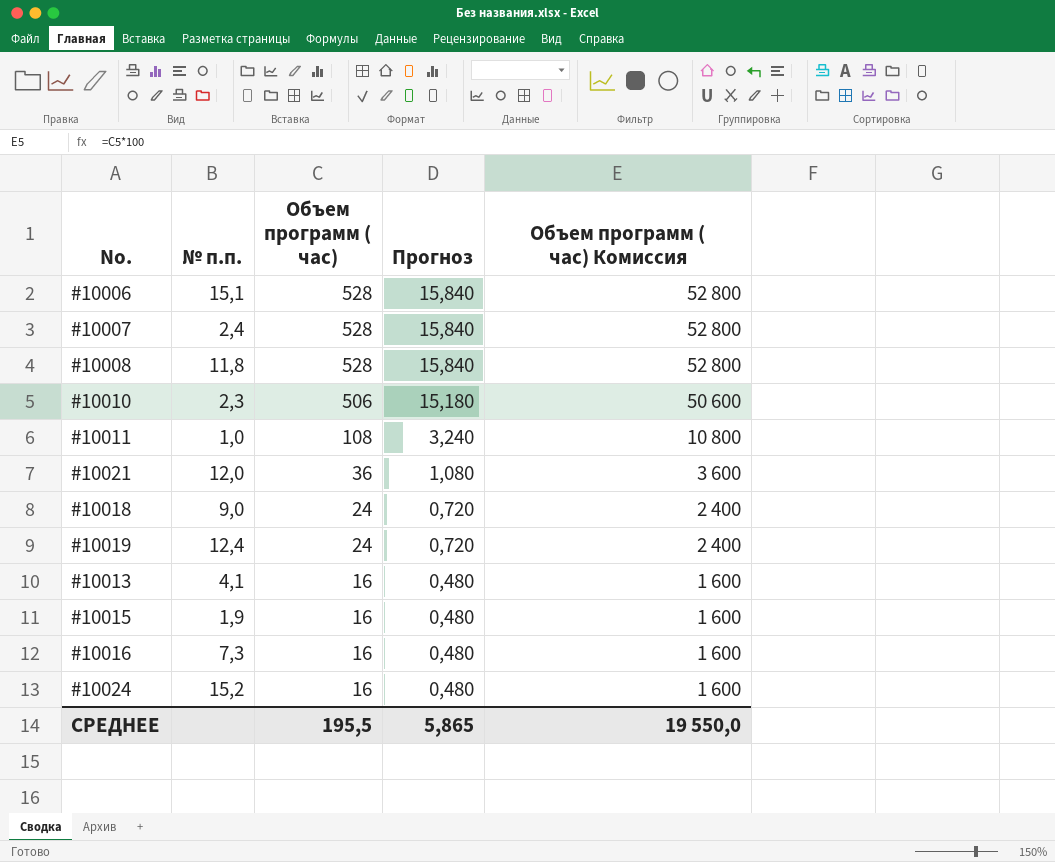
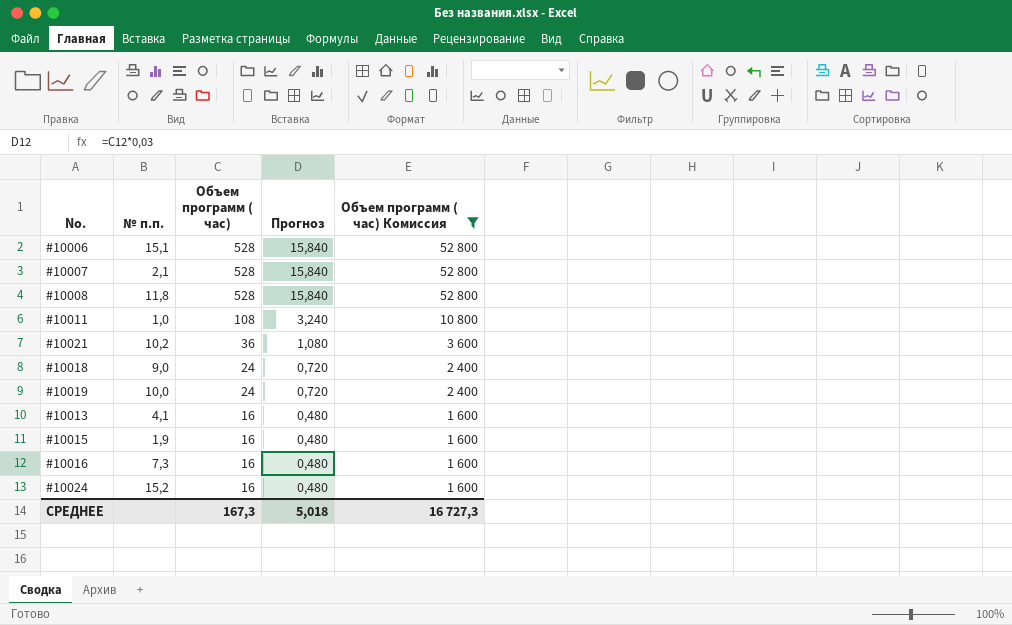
filter: none -> Объем программ ( час) Комиссия != 50 600
#10007 | № п.п.: 2,4 -> 2,1
#10021 | № п.п.: 12,0 -> 10,2
#10019 | № п.п.: 12,4 -> 10,0
СРЕДНЕЕ | Объем программ ( час): 195,5 -> 167,3
СРЕДНЕЕ | Прогноз: 5,865 -> 5,018
СРЕДНЕЕ | Объем программ ( час) Комиссия: 19 550,0 -> 16 727,3

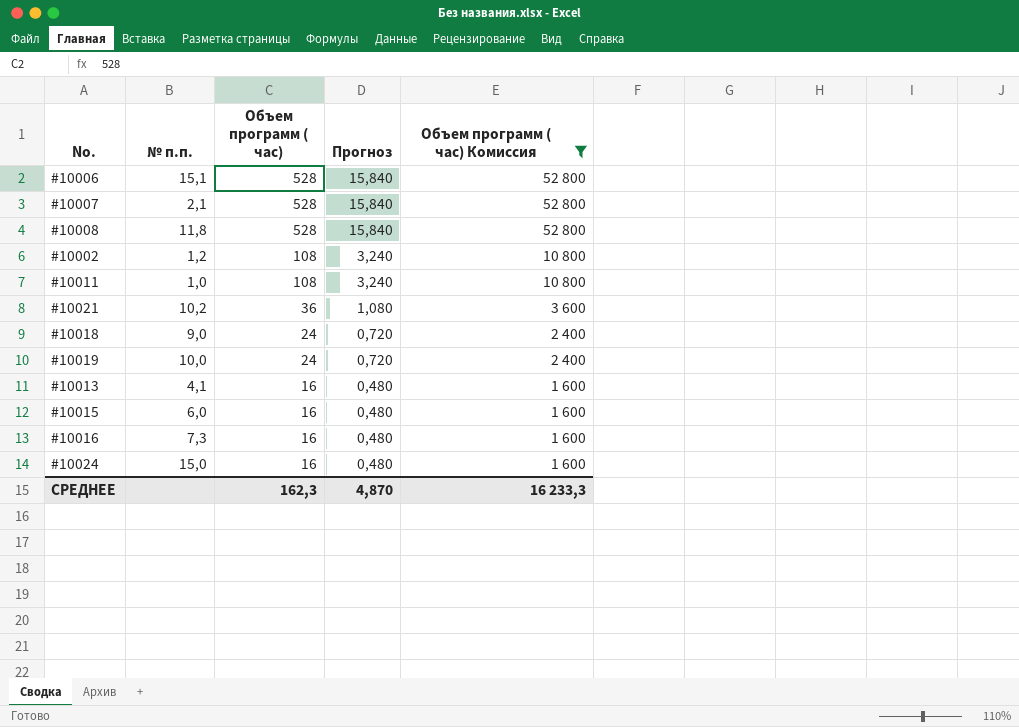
row #10002: none -> 1,2 | 108 | 3,240 | 10 800
#10015 | № п.п.: 1,9 -> 6,0
#10024 | № п.п.: 15,2 -> 15,0
СРЕДНЕЕ | Объем программ ( час): 167,3 -> 162,3
СРЕДНЕЕ | Прогноз: 5,018 -> 4,870
СРЕДНЕЕ | Объем программ ( час) Комиссия: 16 727,3 -> 16 233,3

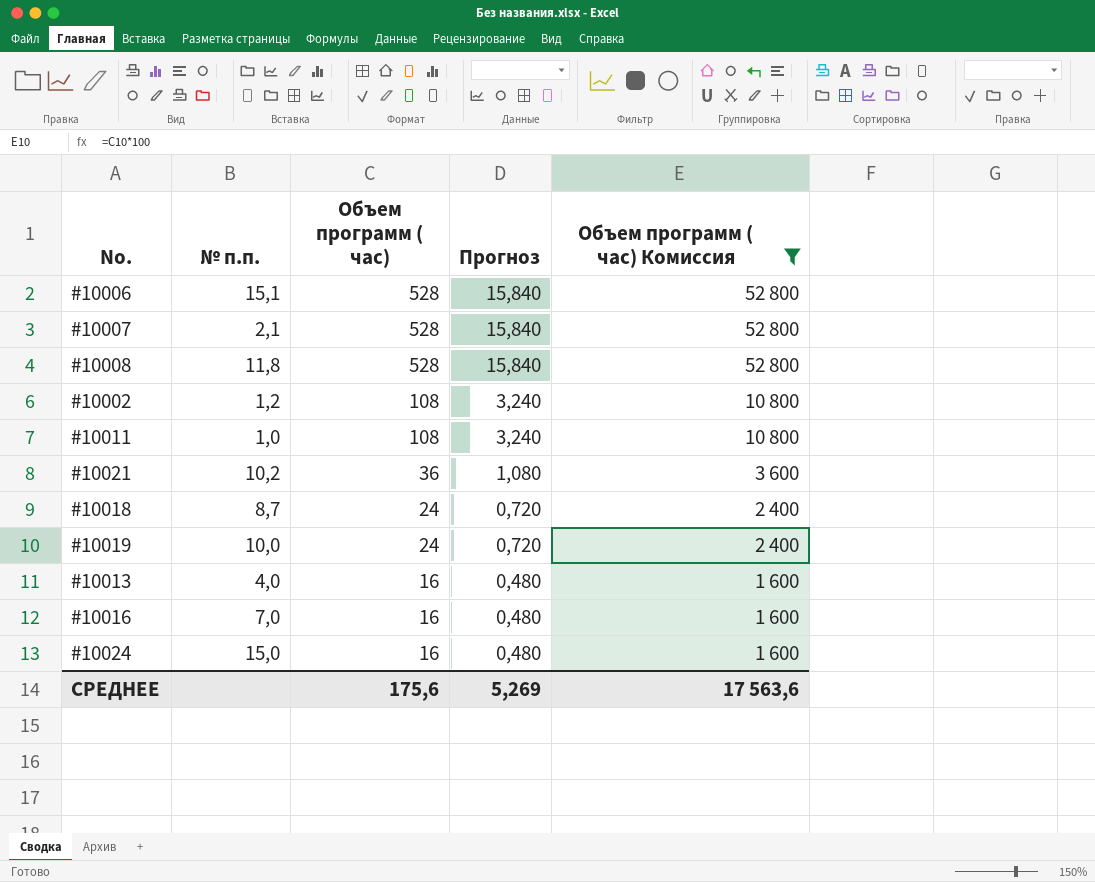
row #10015: 6,0 | 16 | 0,480 | 1 600 -> none
#10018 | № п.п.: 9,0 -> 8,7
#10013 | № п.п.: 4,1 -> 4,0
#10016 | № п.п.: 7,3 -> 7,0
СРЕДНЕЕ | Объем программ ( час): 162,3 -> 175,6
СРЕДНЕЕ | Прогноз: 4,870 -> 5,269
СРЕДНЕЕ | Объем программ ( час) Комиссия: 16 233,3 -> 17 563,6

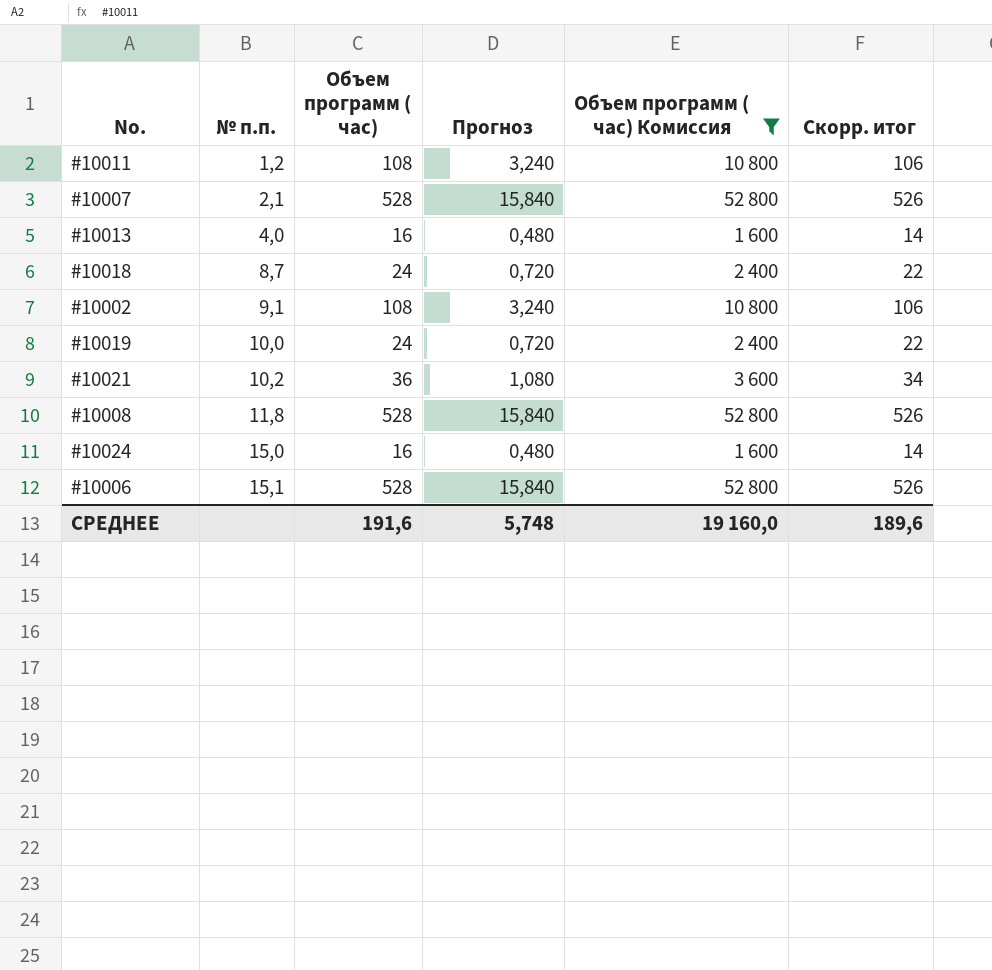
row order: Объем программ ( час) descending -> № п.п. ascending
column Скорр. итог | formula: none -> [Объем программ ( час)] - 2
row #10016: 7,0 | 16 | 0,480 | 1 600 -> none
#10011 | № п.п.: 1,0 -> 1,2
#10002 | № п.п.: 1,2 -> 9,1
СРЕДНЕЕ | Объем программ ( час): 175,6 -> 191,6
СРЕДНЕЕ | Прогноз: 5,269 -> 5,748
СРЕДНЕЕ | Объем программ ( час) Комиссия: 17 563,6 -> 19 160,0

